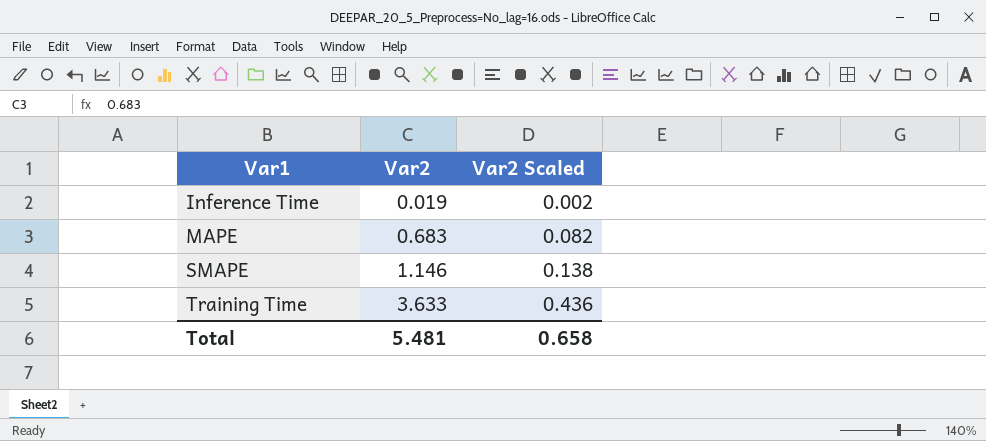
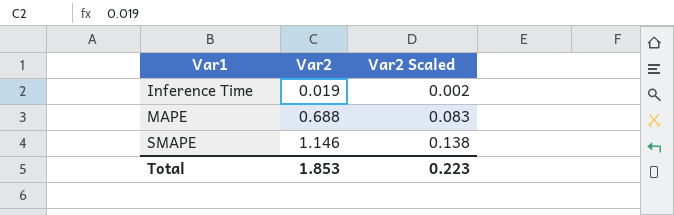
row Training Time: 3.633 | 0.436 -> none
MAPE | Var2: 0.683 -> 0.688
MAPE | Var2 Scaled: 0.082 -> 0.083
Total | Var2: 5.481 -> 1.853
Total | Var2 Scaled: 0.658 -> 0.223

